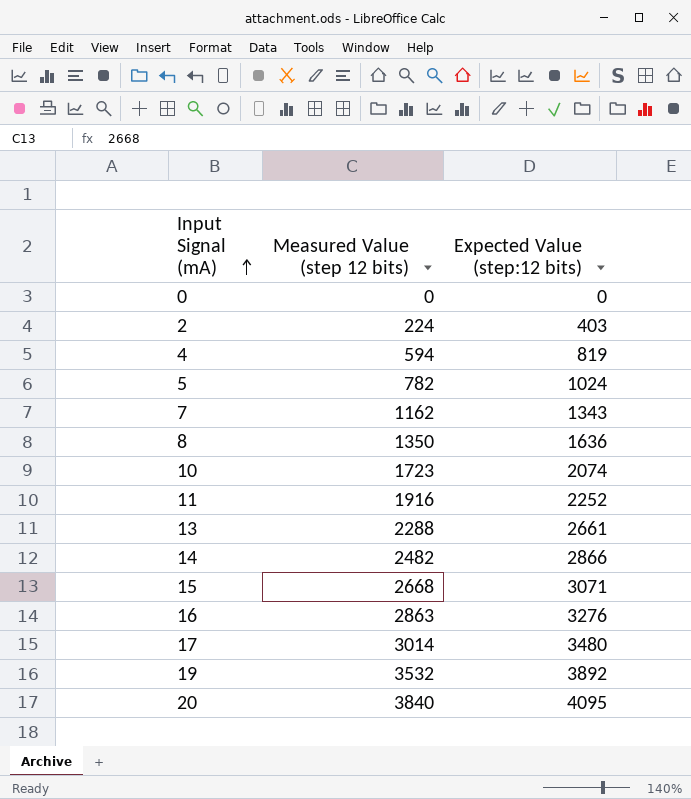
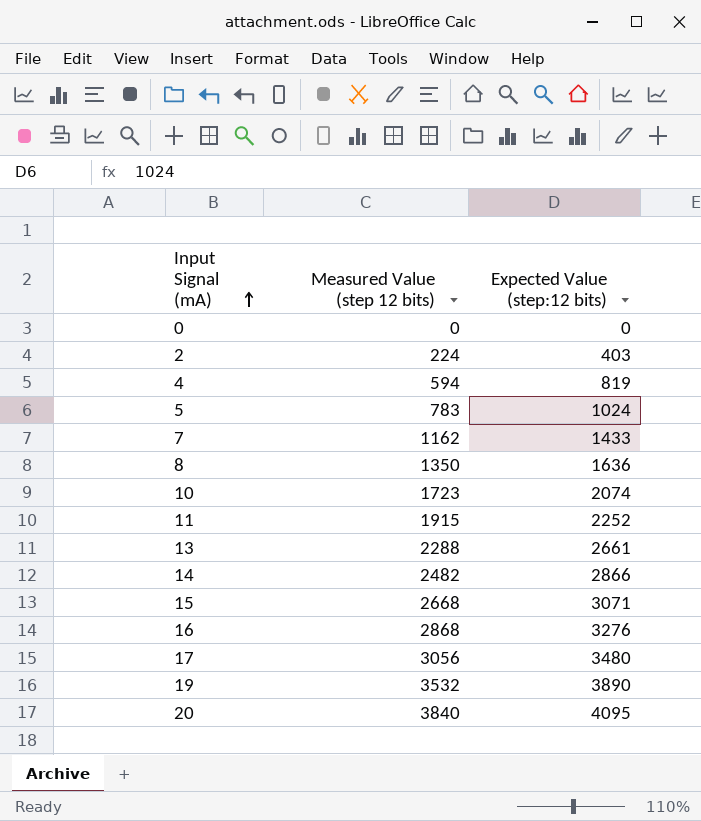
5 | Measured Value (step 12 bits): 782 -> 783
7 | Expected Value (step:12 bits): 1343 -> 1433
11 | Measured Value (step 12 bits): 1916 -> 1915
16 | Measured Value (step 12 bits): 2863 -> 2868
17 | Measured Value (step 12 bits): 3014 -> 3056
19 | Expected Value (step:12 bits): 3892 -> 3890

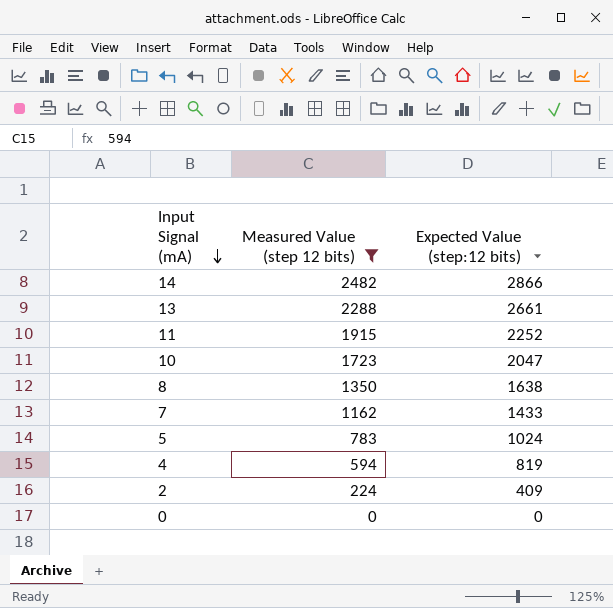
filter: none -> Measured Value (step 12 bits) <= 2482
row order: Input Signal (mA) ascending -> Input Signal (mA) descending
10 | Expected Value (step:12 bits): 2074 -> 2047
8 | Expected Value (step:12 bits): 1636 -> 1638
2 | Expected Value (step:12 bits): 403 -> 409

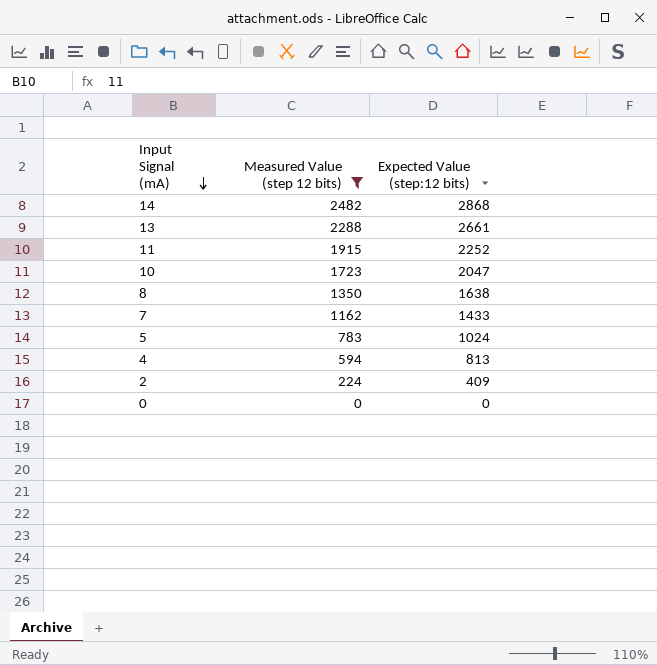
14 | Expected Value (step:12 bits): 2866 -> 2868
4 | Expected Value (step:12 bits): 819 -> 813

